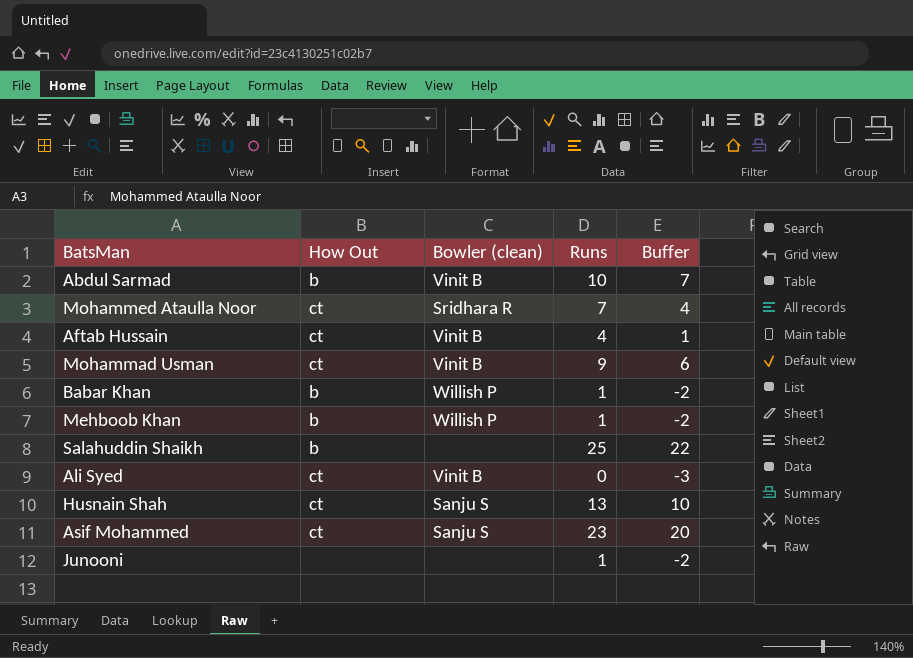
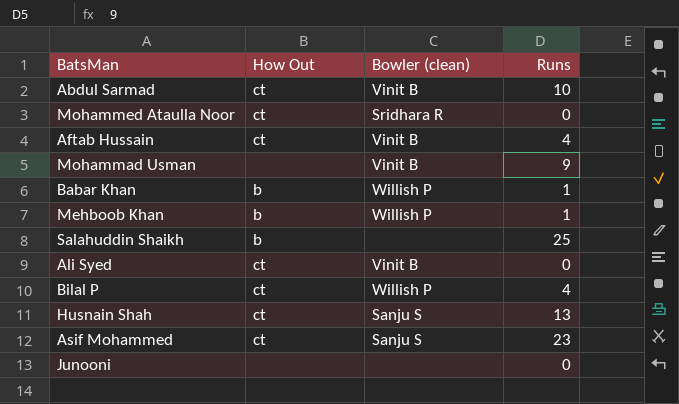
column Buffer | formula: [Runs] - 3 -> none
Abdul Sarmad | How Out: b -> ct
Mohammed Ataulla Noor | Runs: 7 -> 0
Mohammad Usman | How Out: ct -> none
row Bilal P: none -> ct | Willish P | 4
Junooni | Runs: 1 -> 0

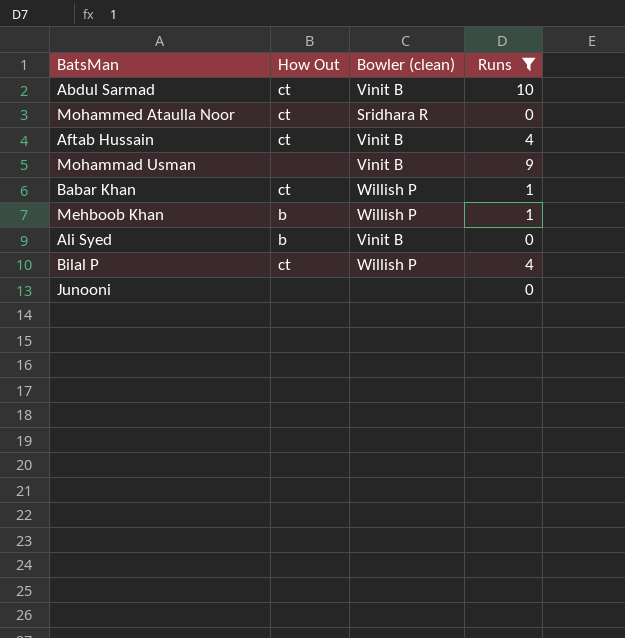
filter: none -> Runs <= 10
Babar Khan | How Out: b -> ct
Ali Syed | How Out: ct -> b

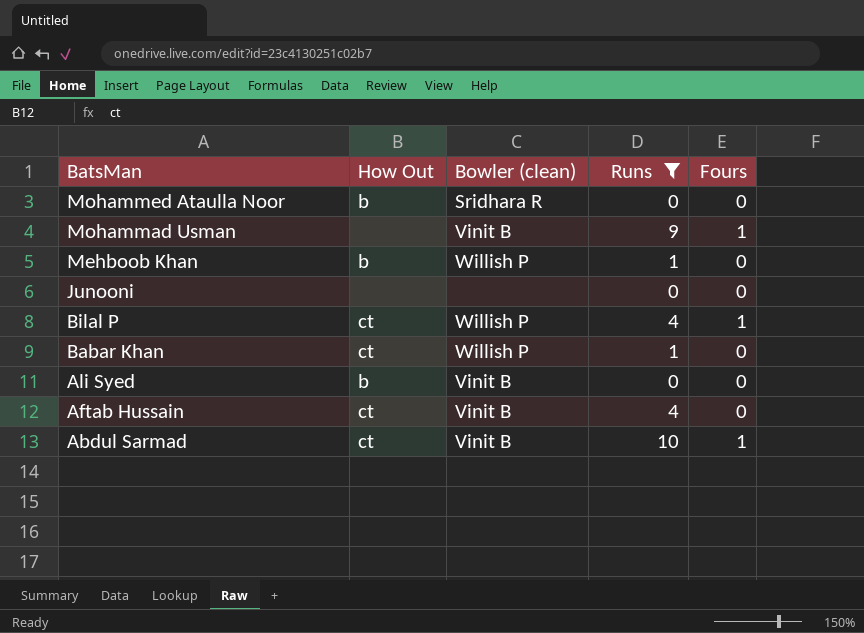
row order: none -> BatsMan descending
column Fours | position: none -> 5
Mohammed Ataulla Noor | How Out: ct -> b

